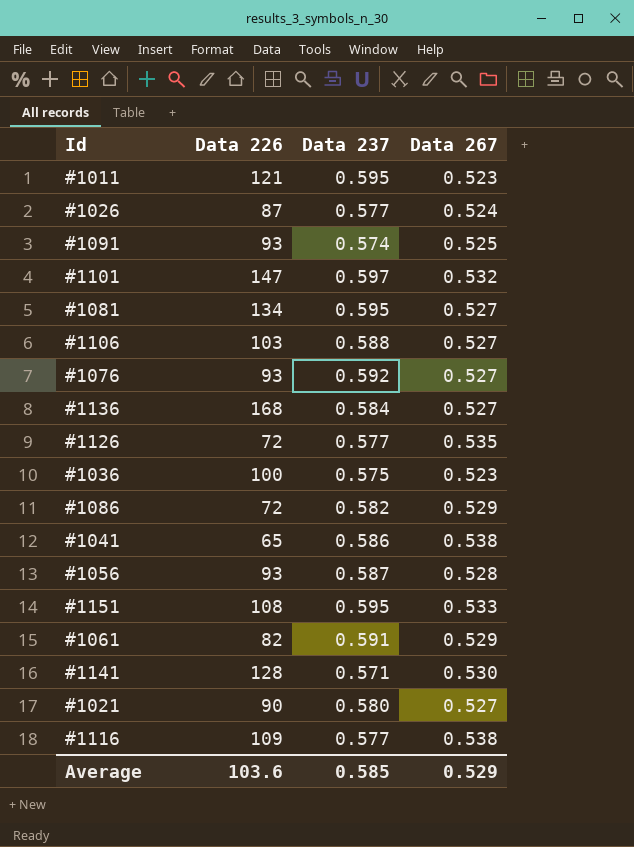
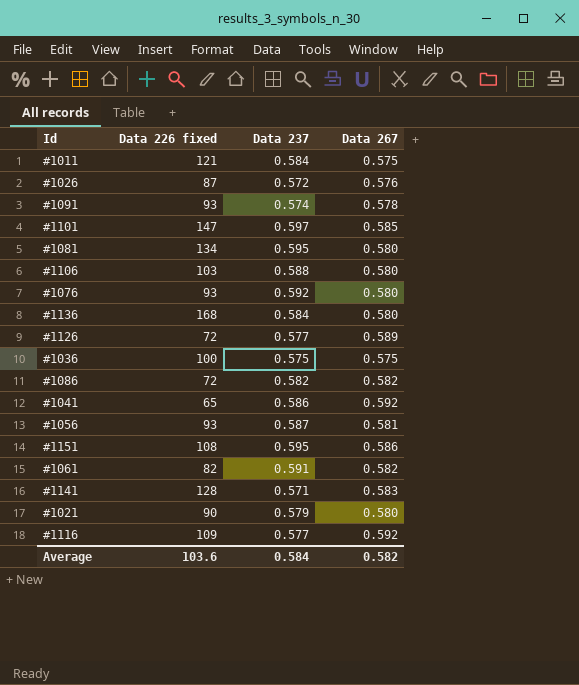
column name: Data 226 -> Data 226 fixed
#1011 | Data 237: 0.595 -> 0.584
#1011 | Data 267: 0.523 -> 0.575
#1026 | Data 237: 0.577 -> 0.572
#1026 | Data 267: 0.524 -> 0.576
#1091 | Data 267: 0.525 -> 0.578
#1101 | Data 267: 0.532 -> 0.585
#1081 | Data 267: 0.527 -> 0.580
#1106 | Data 267: 0.527 -> 0.580
#1076 | Data 267: 0.527 -> 0.580
#1136 | Data 267: 0.527 -> 0.580
#1126 | Data 267: 0.535 -> 0.589
#1036 | Data 267: 0.523 -> 0.575
#1086 | Data 267: 0.529 -> 0.582
#1041 | Data 267: 0.538 -> 0.592
#1056 | Data 267: 0.528 -> 0.581
#1151 | Data 267: 0.533 -> 0.586
#1061 | Data 267: 0.529 -> 0.582
#1141 | Data 267: 0.530 -> 0.583
#1021 | Data 237: 0.580 -> 0.579
#1021 | Data 267: 0.527 -> 0.580
#1116 | Data 267: 0.538 -> 0.592
Average | Data 237: 0.585 -> 0.584
Average | Data 267: 0.529 -> 0.582

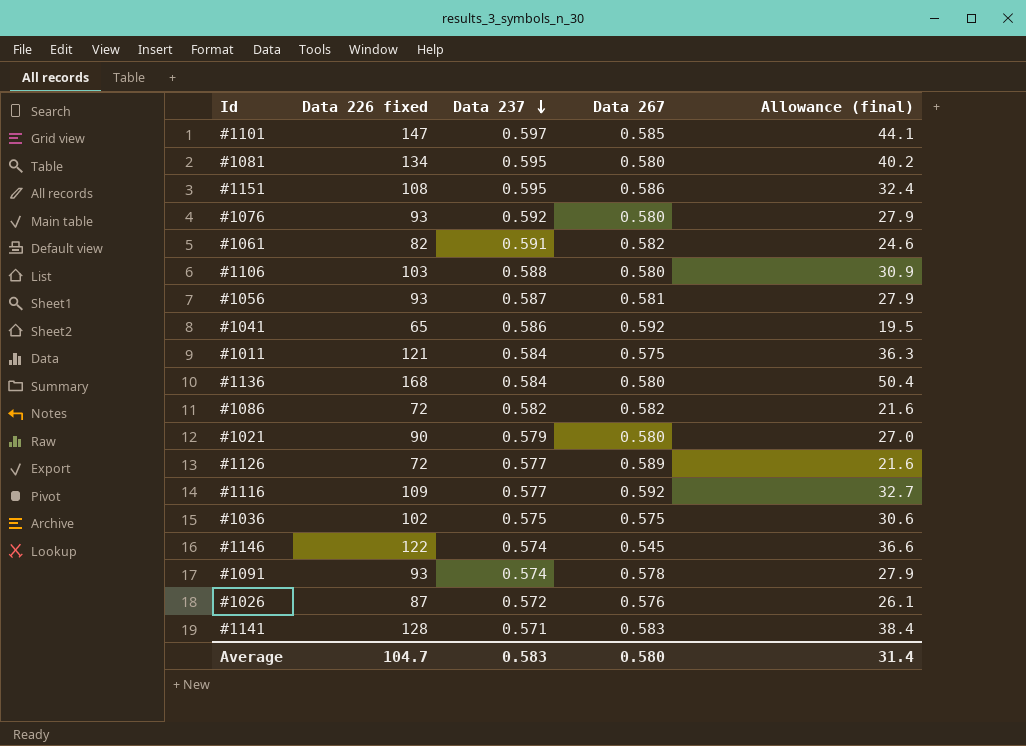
row order: none -> Data 237 descending
column Allowance (final) | formula: none -> [Data 226 fixed] * 0.3
#1036 | Data 226 fixed: 100 -> 102
row #1146: none -> 122 | 0.574 | 0.545 | 36.6
Average | Data 226 fixed: 103.6 -> 104.7
Average | Data 237: 0.584 -> 0.583
Average | Data 267: 0.582 -> 0.580

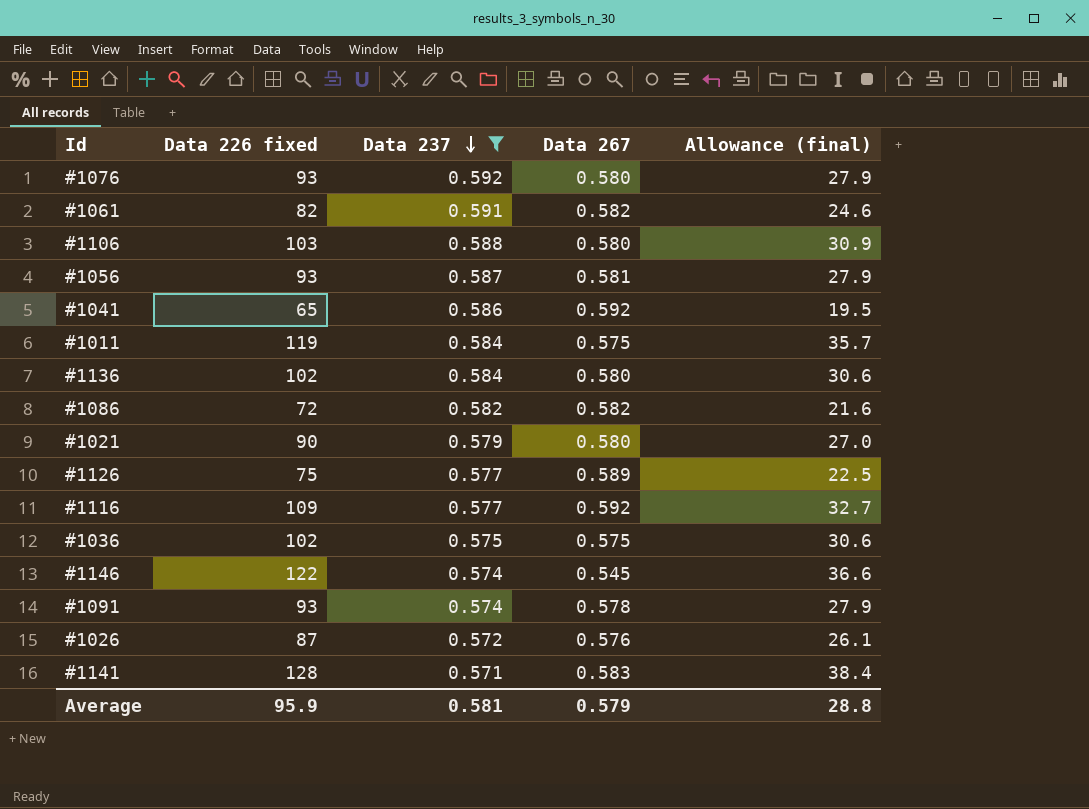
filter: none -> Data 237 <= 0.592
#1011 | Data 226 fixed: 121 -> 119
#1011 | Allowance (final): 36.3 -> 35.7
#1136 | Data 226 fixed: 168 -> 102
#1136 | Allowance (final): 50.4 -> 30.6
#1126 | Data 226 fixed: 72 -> 75
#1126 | Allowance (final): 21.6 -> 22.5
Average | Data 226 fixed: 104.7 -> 95.9
Average | Data 237: 0.583 -> 0.581
Average | Data 267: 0.580 -> 0.579
Average | Allowance (final): 31.4 -> 28.8

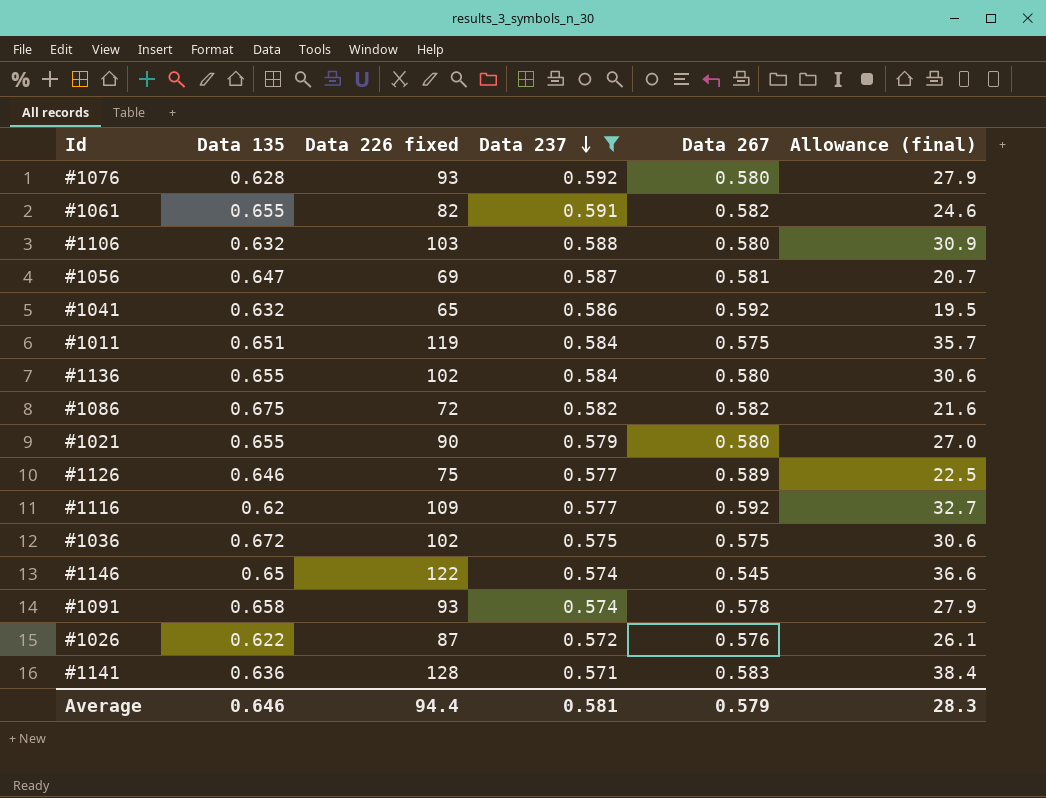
column Data 135 | position: none -> 2
#1056 | Data 226 fixed: 93 -> 69
#1056 | Allowance (final): 27.9 -> 20.7
Average | Data 226 fixed: 95.9 -> 94.4
Average | Allowance (final): 28.8 -> 28.3

